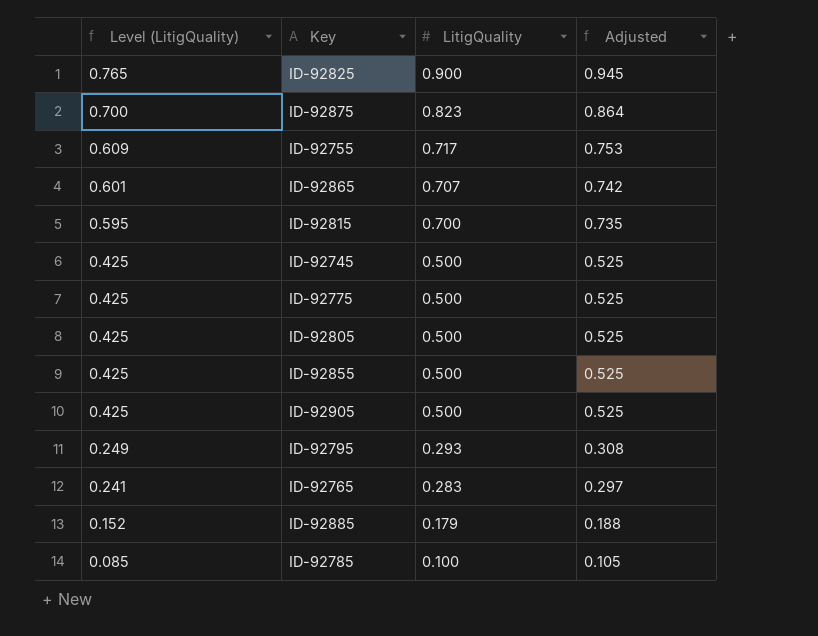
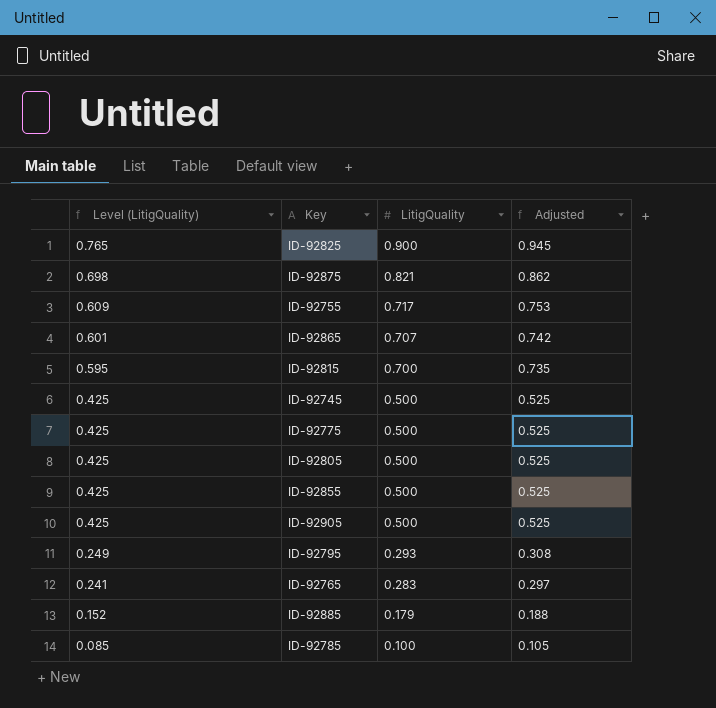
ID-92875 | Level (LitigQuality): 0.700 -> 0.698
ID-92875 | LitigQuality: 0.823 -> 0.821
ID-92875 | Adjusted: 0.864 -> 0.862

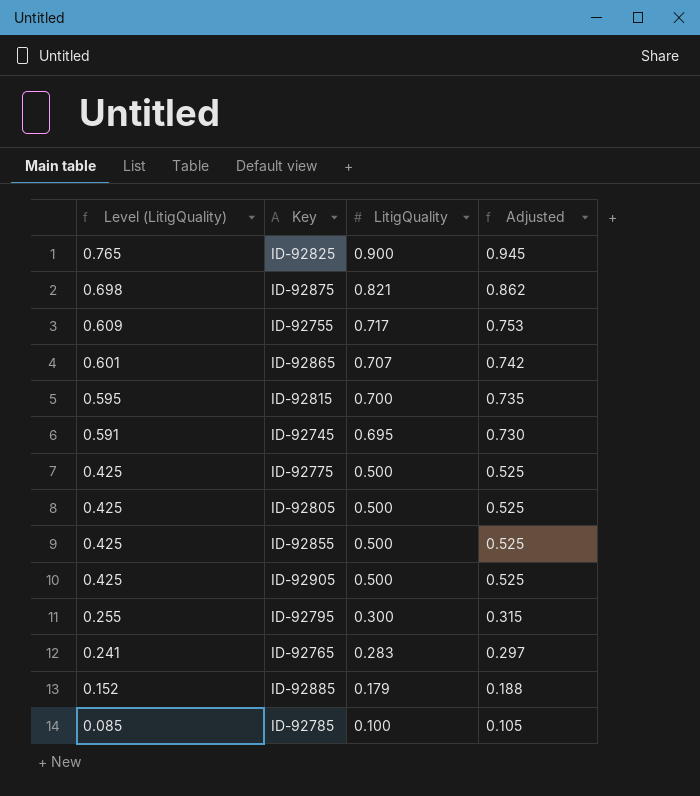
ID-92745 | Level (LitigQuality): 0.425 -> 0.591
ID-92745 | LitigQuality: 0.500 -> 0.695
ID-92745 | Adjusted: 0.525 -> 0.730
ID-92795 | Level (LitigQuality): 0.249 -> 0.255
ID-92795 | LitigQuality: 0.293 -> 0.300
ID-92795 | Adjusted: 0.308 -> 0.315

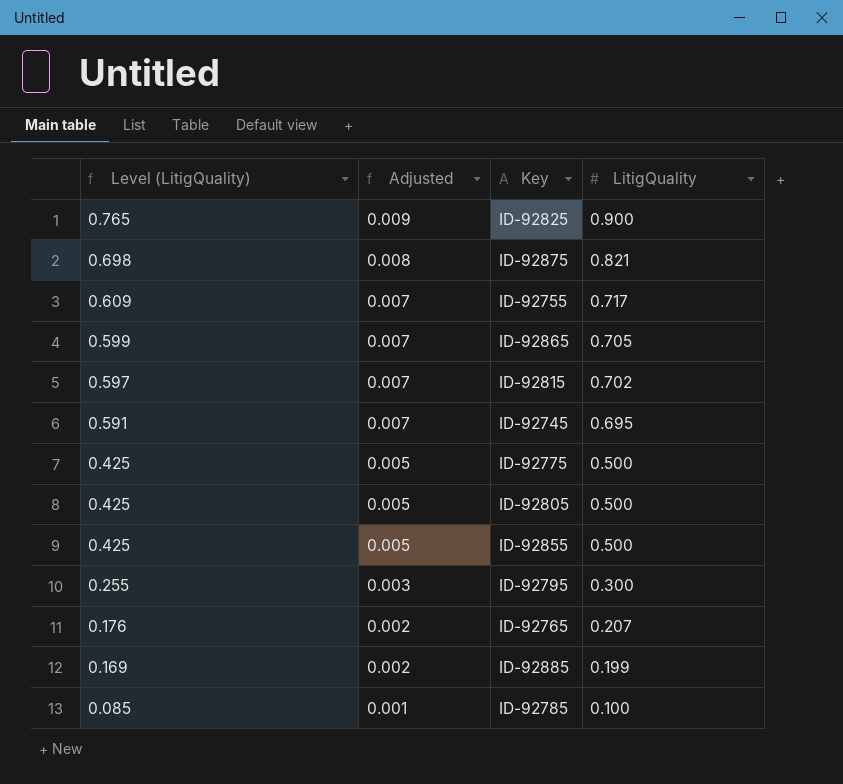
column Adjusted | formula: [LitigQuality] * 1.05 -> [LitigQuality] * 0.01
column Adjusted | position: 4 -> 2
row ID-92905: 0.425 | 0.500 | 0.525 -> none
ID-92865 | Level (LitigQuality): 0.601 -> 0.599
ID-92865 | LitigQuality: 0.707 -> 0.705
ID-92815 | Level (LitigQuality): 0.595 -> 0.597
ID-92815 | LitigQuality: 0.700 -> 0.702
ID-92765 | Level (LitigQuality): 0.241 -> 0.176
ID-92765 | LitigQuality: 0.283 -> 0.207
ID-92885 | Level (LitigQuality): 0.152 -> 0.169
ID-92885 | LitigQuality: 0.179 -> 0.199

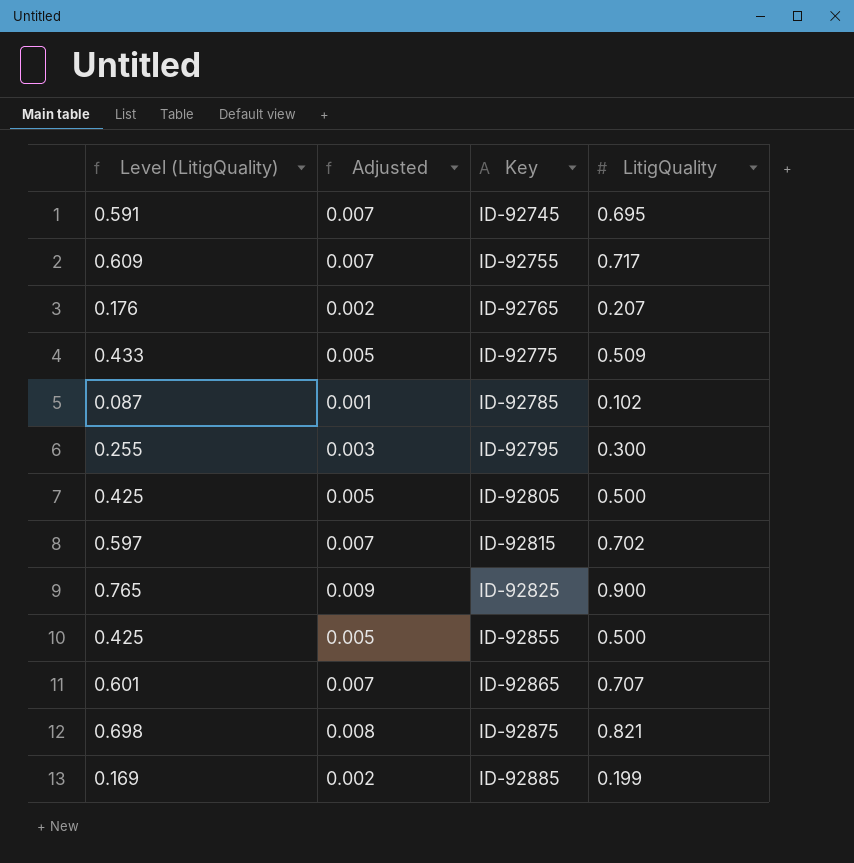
row order: Level (LitigQuality) descending -> Key ascending
ID-92775 | Level (LitigQuality): 0.425 -> 0.433
ID-92775 | LitigQuality: 0.500 -> 0.509
ID-92785 | Level (LitigQuality): 0.085 -> 0.087
ID-92785 | LitigQuality: 0.100 -> 0.102
ID-92865 | Level (LitigQuality): 0.599 -> 0.601
ID-92865 | LitigQuality: 0.705 -> 0.707

